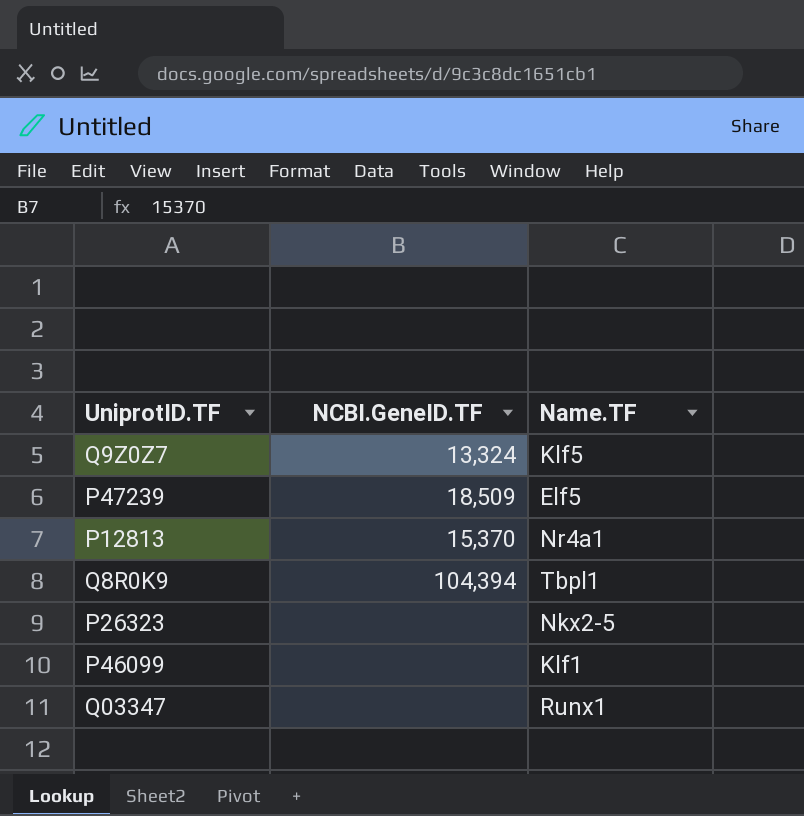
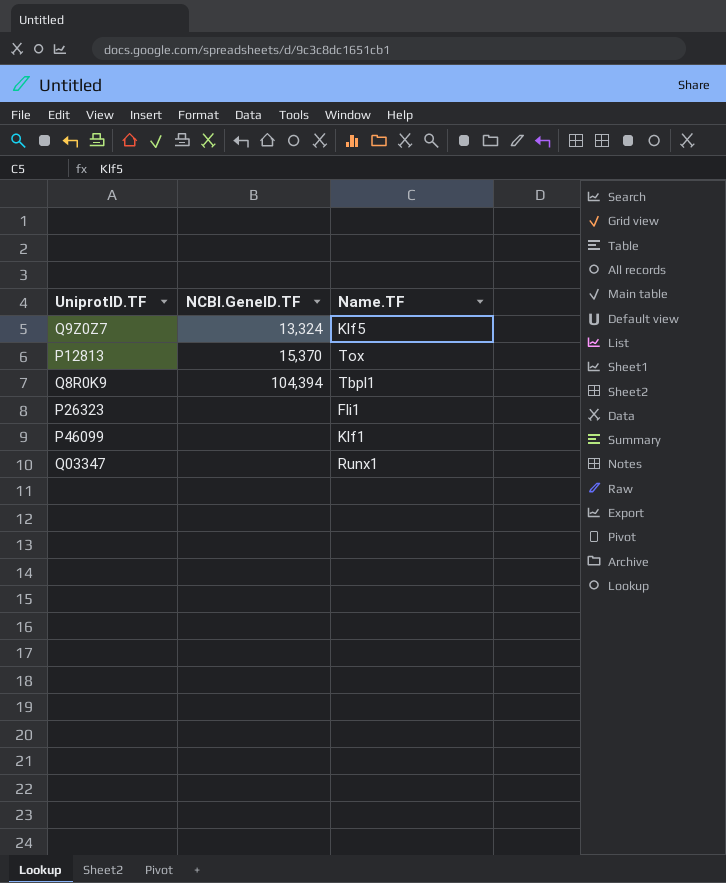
row P47239: 18,509 | Elf5 -> none
P12813 | Name.TF: Nr4a1 -> Tox
P26323 | Name.TF: Nkx2-5 -> Fli1

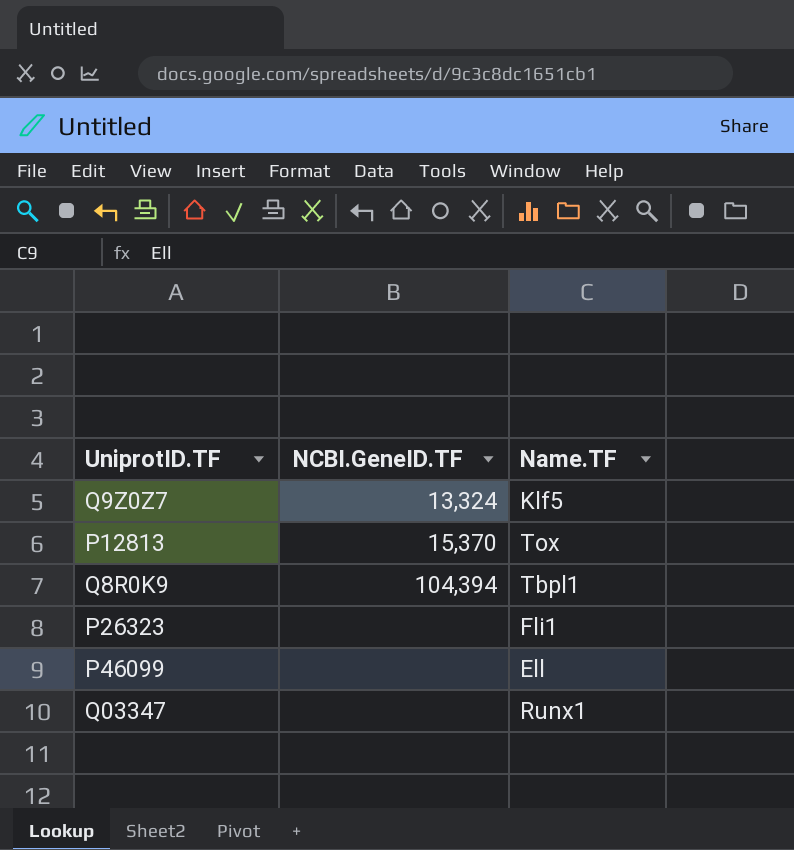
P46099 | Name.TF: Klf1 -> Ell

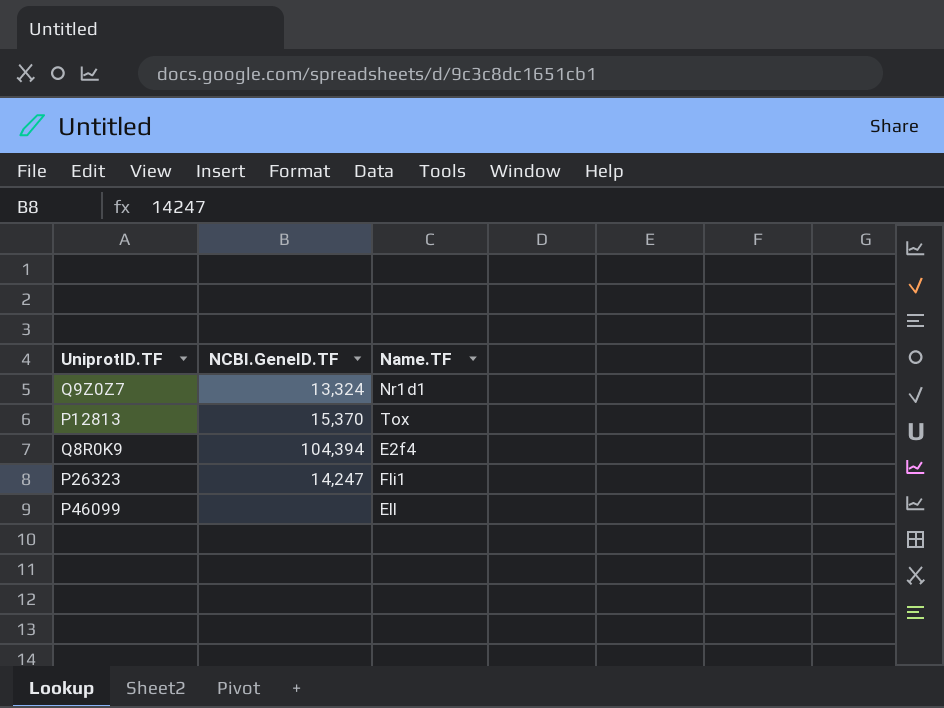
row Q03347: none | Runx1 -> none
Q9Z0Z7 | Name.TF: Klf5 -> Nr1d1
Q8R0K9 | Name.TF: Tbpl1 -> E2f4
P26323 | NCBI.GeneID.TF: none -> 14,247

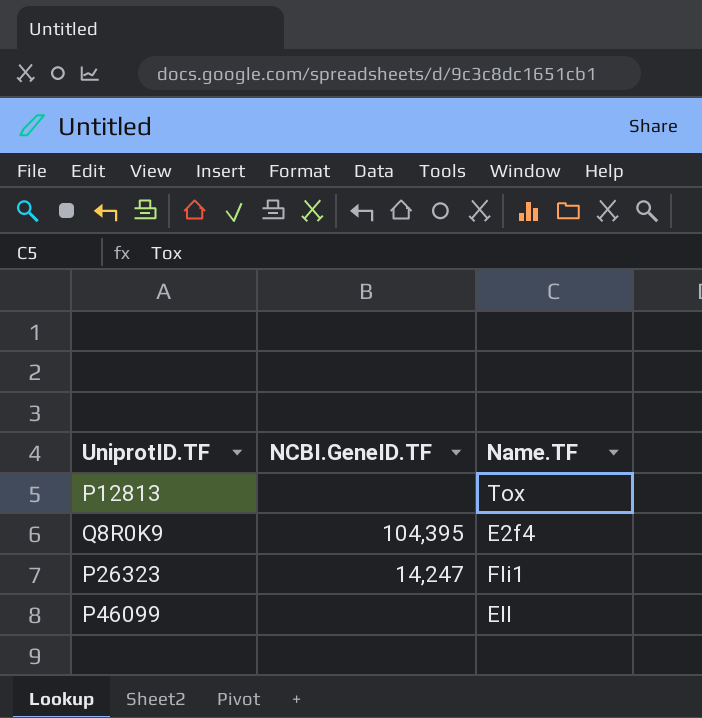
row Q9Z0Z7: 13,324 | Nr1d1 -> none
P12813 | NCBI.GeneID.TF: 15,370 -> none
Q8R0K9 | NCBI.GeneID.TF: 104,394 -> 104,395

